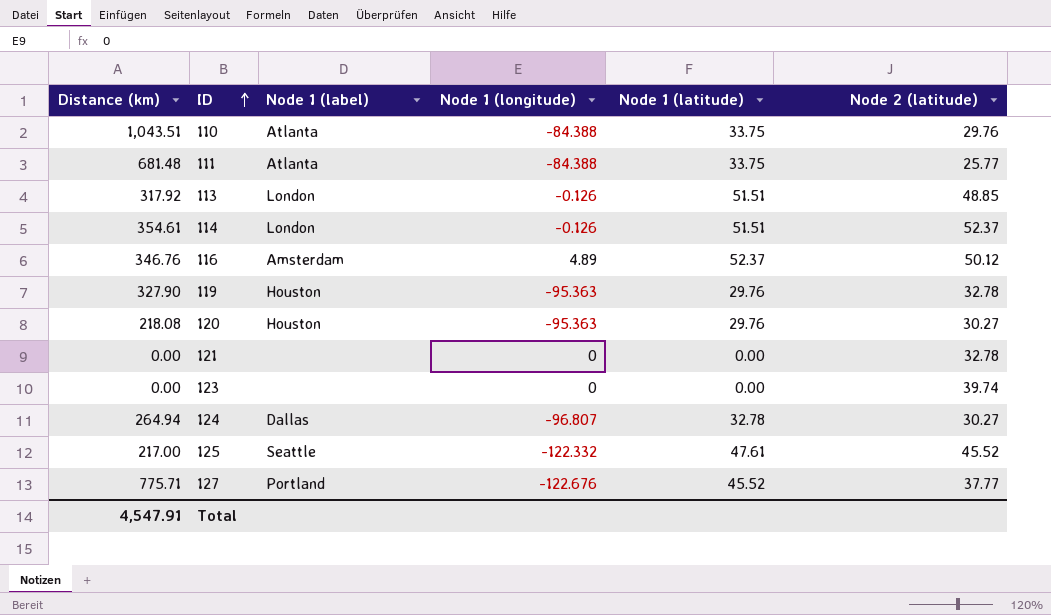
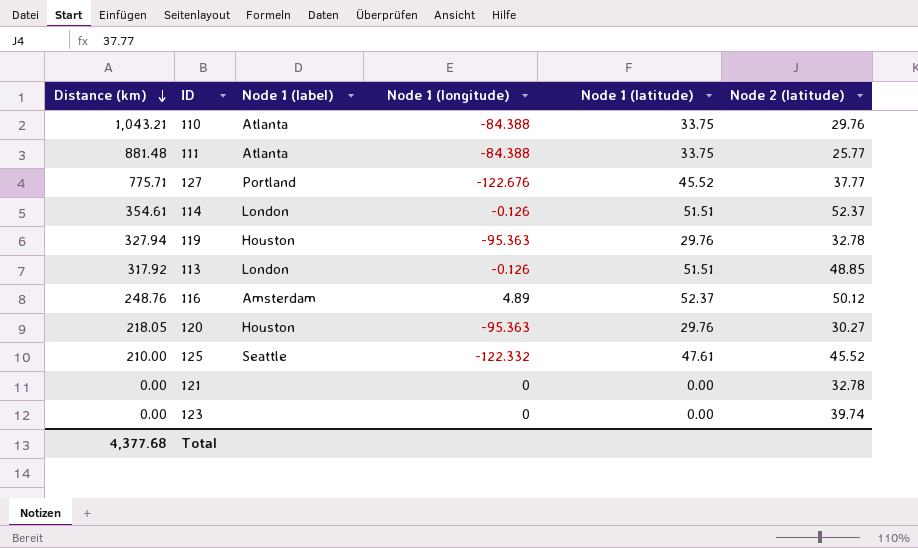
row order: ID ascending -> Distance (km) descending
row 124: 264.94 | Dallas | -96.807 | 32.78 | 30.27 -> none
110 | Distance (km): 1,043.51 -> 1,043.21
111 | Distance (km): 681.48 -> 881.48
119 | Distance (km): 327.90 -> 327.94
116 | Distance (km): 346.76 -> 248.76
120 | Distance (km): 218.08 -> 218.05
125 | Distance (km): 217.00 -> 210.00
Total | Distance (km): 4,547.91 -> 4,377.68

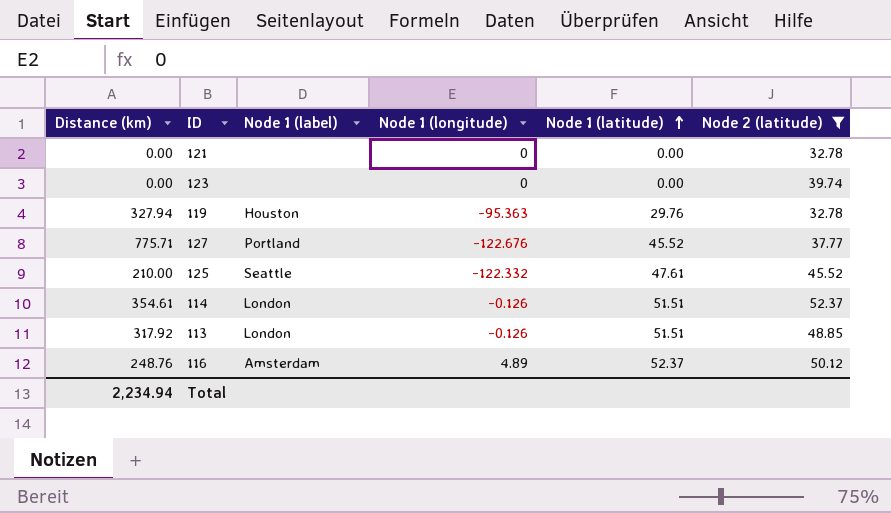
filter: none -> Node 2 (latitude) >= 32.78
row order: Distance (km) descending -> Node 1 (latitude) ascending
Total | Distance (km): 4,377.68 -> 2,234.94

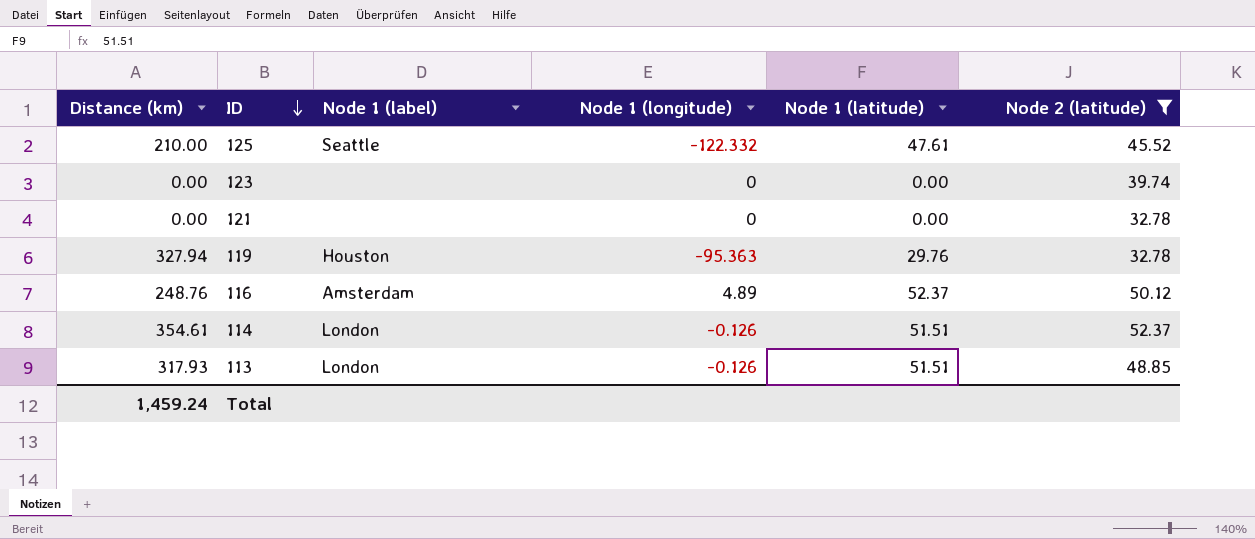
row order: Node 1 (latitude) ascending -> ID descending
row 127: 775.71 | Portland | -122.676 | 45.52 | 37.77 -> none
113 | Distance (km): 317.92 -> 317.93
Total | Distance (km): 2,234.94 -> 1,459.24

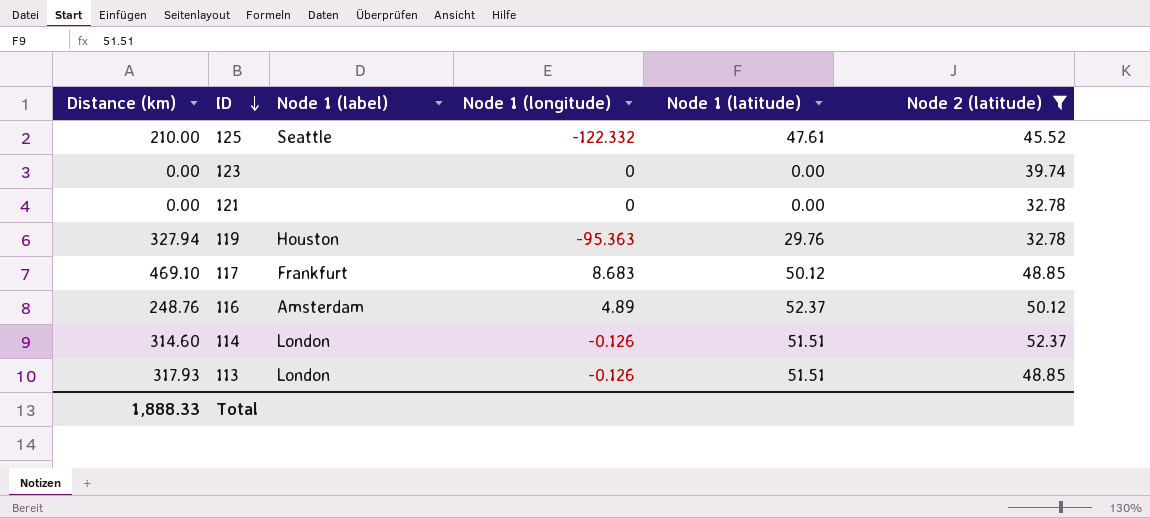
row 117: none -> 469.10 | Frankfurt | 8.683 | 50.12 | 48.85
114 | Distance (km): 354.61 -> 314.60
Total | Distance (km): 1,459.24 -> 1,888.33

